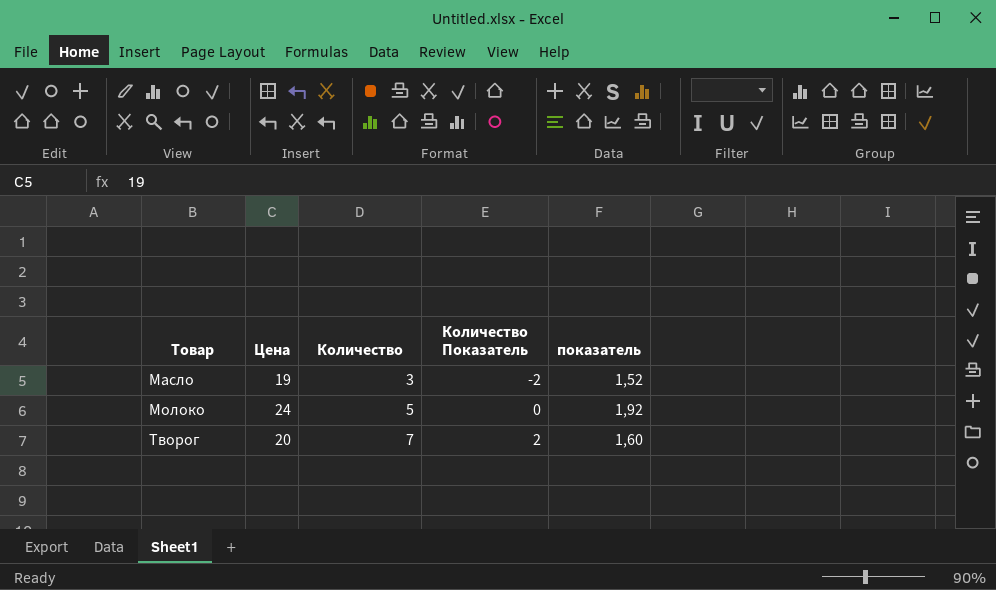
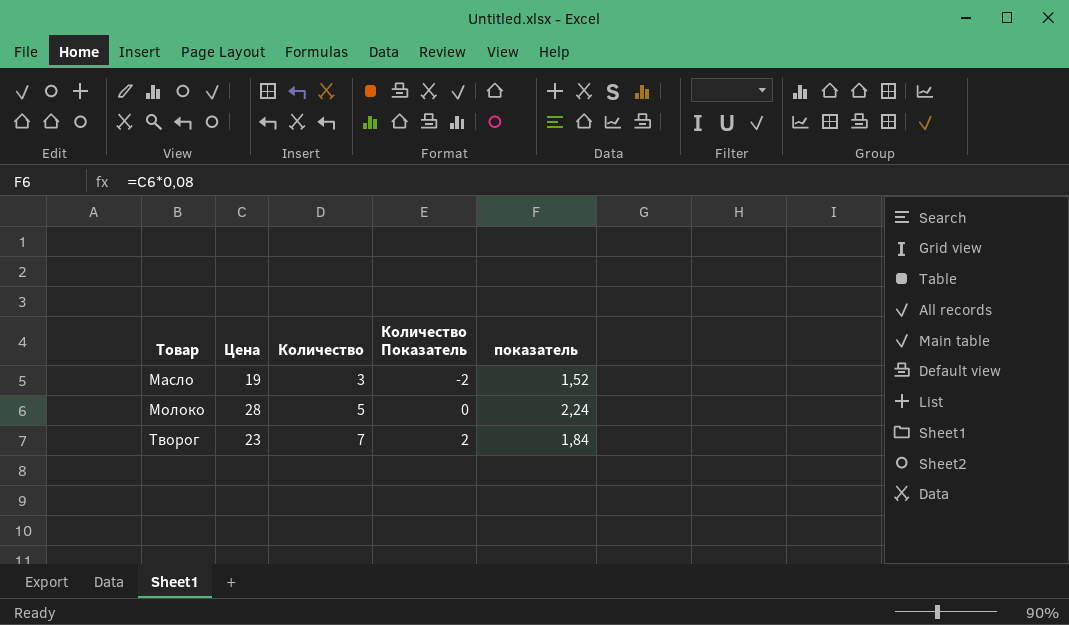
Молоко | Цена: 24 -> 28
Молоко | показатель: 1,92 -> 2,24
Творог | Цена: 20 -> 23
Творог | показатель: 1,60 -> 1,84

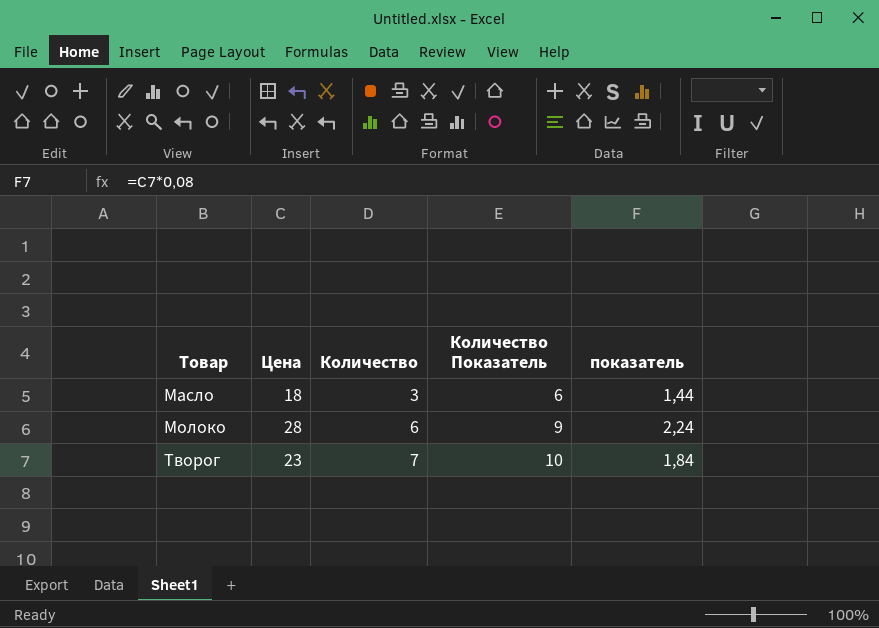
column Количество Показатель | formula: [Количество] - 5 -> [Количество] + 3
Масло | Цена: 19 -> 18
Масло | показатель: 1,52 -> 1,44
Молоко | Количество: 5 -> 6

